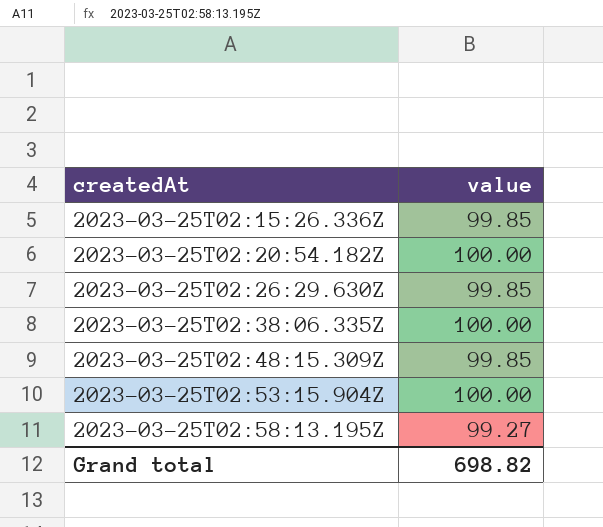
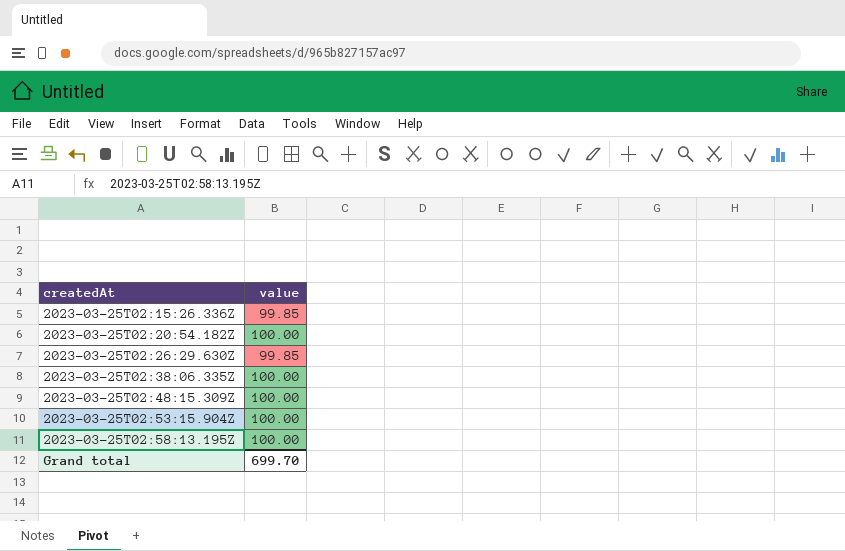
2023-03-25T02:48:15.309Z | value: 99.85 -> 100.00
2023-03-25T02:58:13.195Z | value: 99.27 -> 100.00
Grand total | value: 698.82 -> 699.70

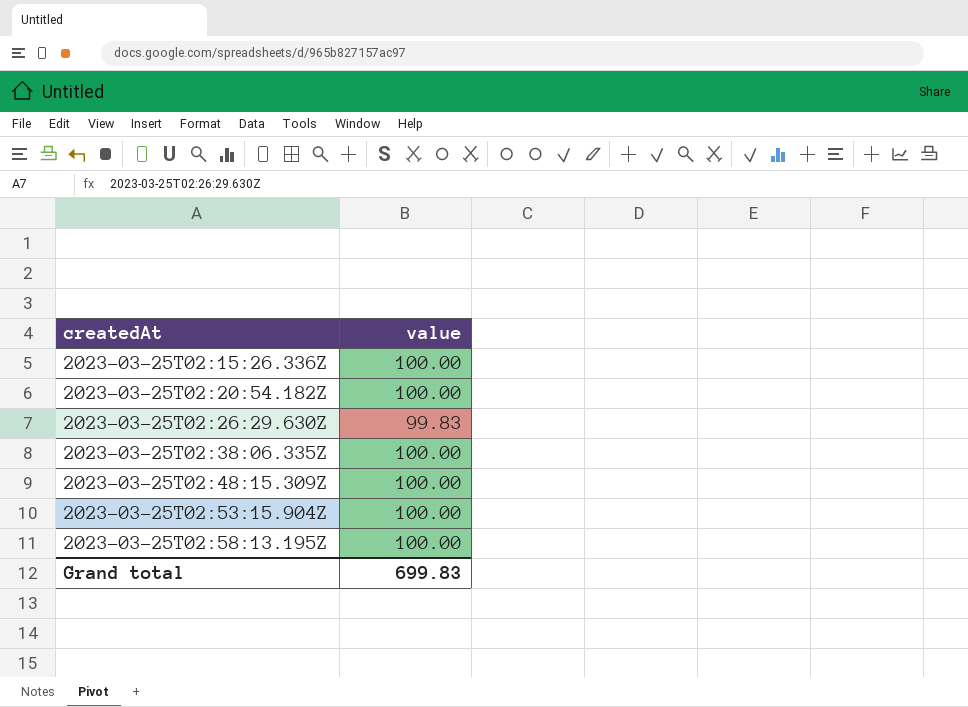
2023-03-25T02:15:26.336Z | value: 99.85 -> 100.00
2023-03-25T02:26:29.630Z | value: 99.85 -> 99.83
Grand total | value: 699.70 -> 699.83

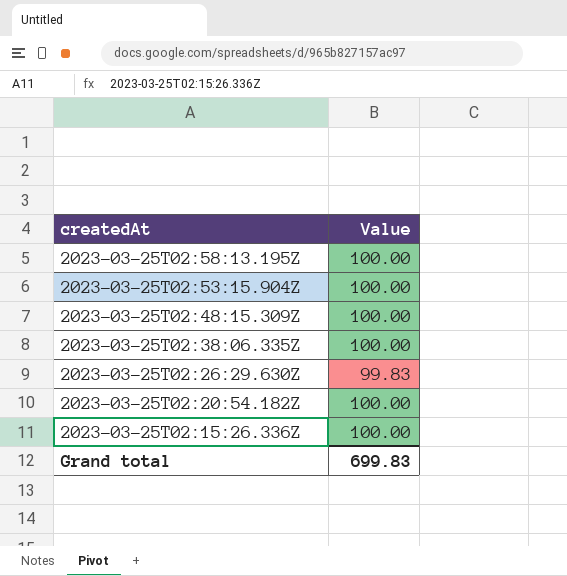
row order: createdAt ascending -> createdAt descending
column name: value -> Value

